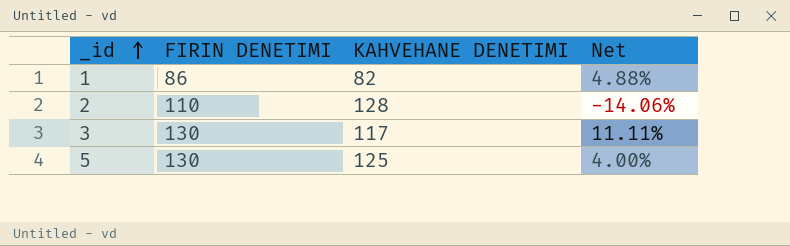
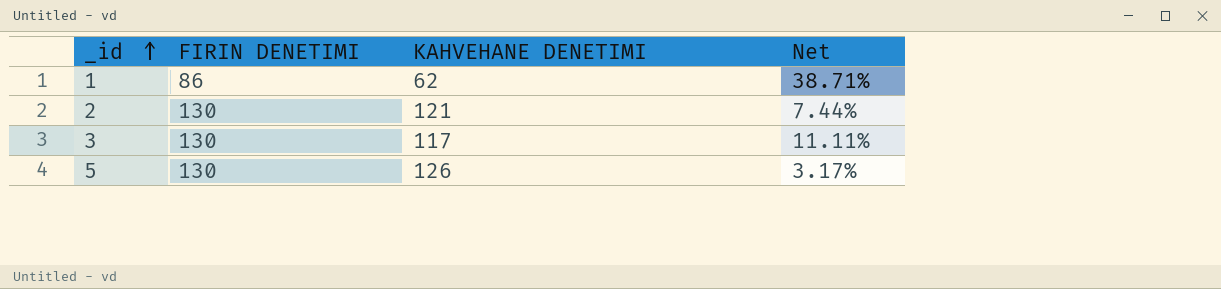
1 | KAHVEHANE DENETIMI: 82 -> 62
1 | Net: 4.88% -> 38.71%
2 | FIRIN DENETIMI: 110 -> 130
2 | KAHVEHANE DENETIMI: 128 -> 121
2 | Net: -14.06% -> 7.44%
5 | KAHVEHANE DENETIMI: 125 -> 126
5 | Net: 4.00% -> 3.17%

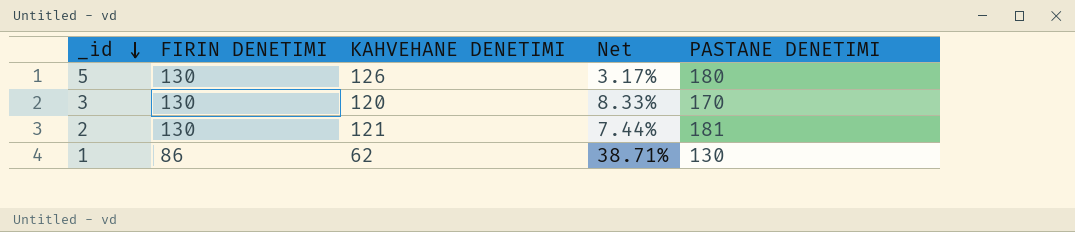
row order: _id ascending -> _id descending
column PASTANE DENETIMI | position: none -> 5
3 | KAHVEHANE DENETIMI: 117 -> 120
3 | Net: 11.11% -> 8.33%

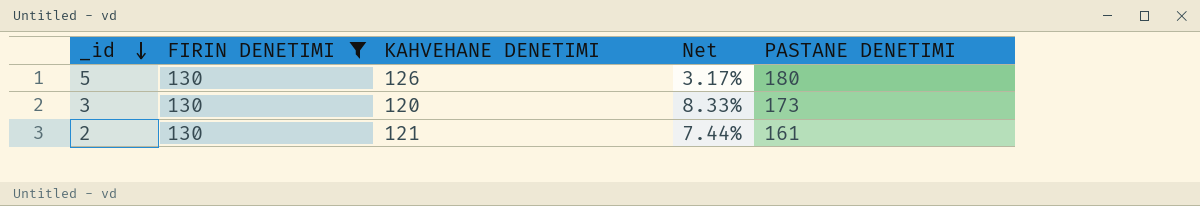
filter: none -> FIRIN DENETIMI = 130
3 | PASTANE DENETIMI: 170 -> 173
2 | PASTANE DENETIMI: 181 -> 161

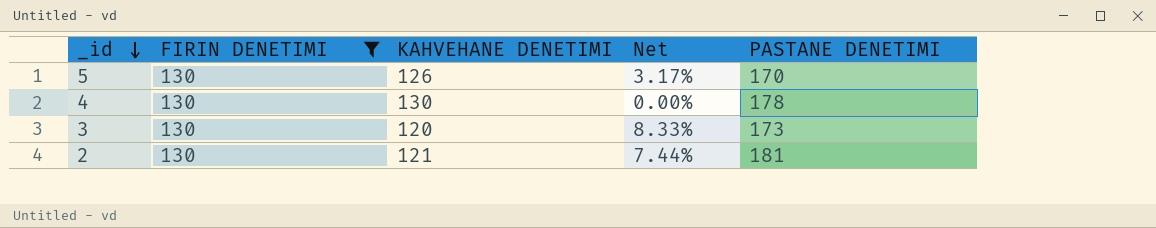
5 | PASTANE DENETIMI: 180 -> 170
row 4: none -> 130 | 130 | 0.00% | 178
2 | PASTANE DENETIMI: 161 -> 181

